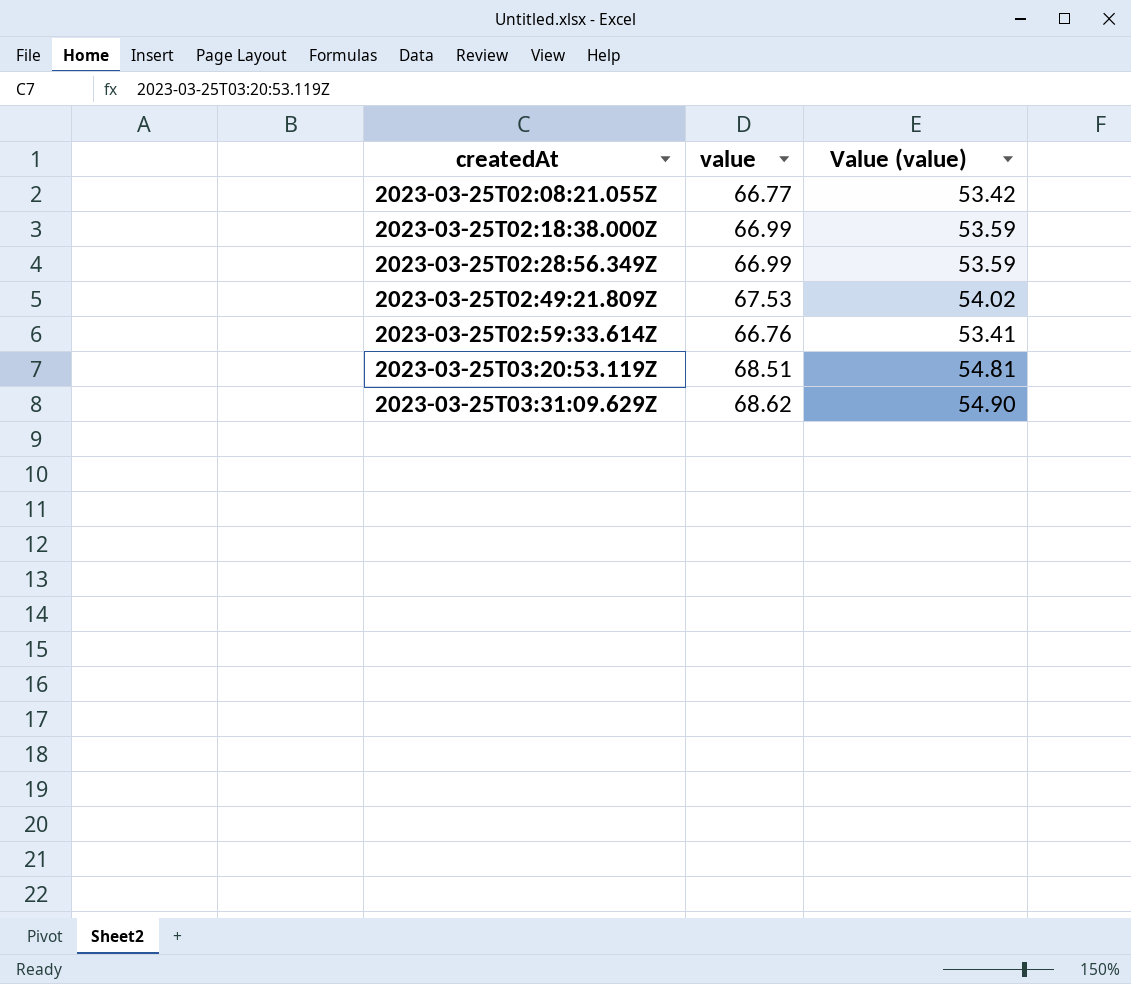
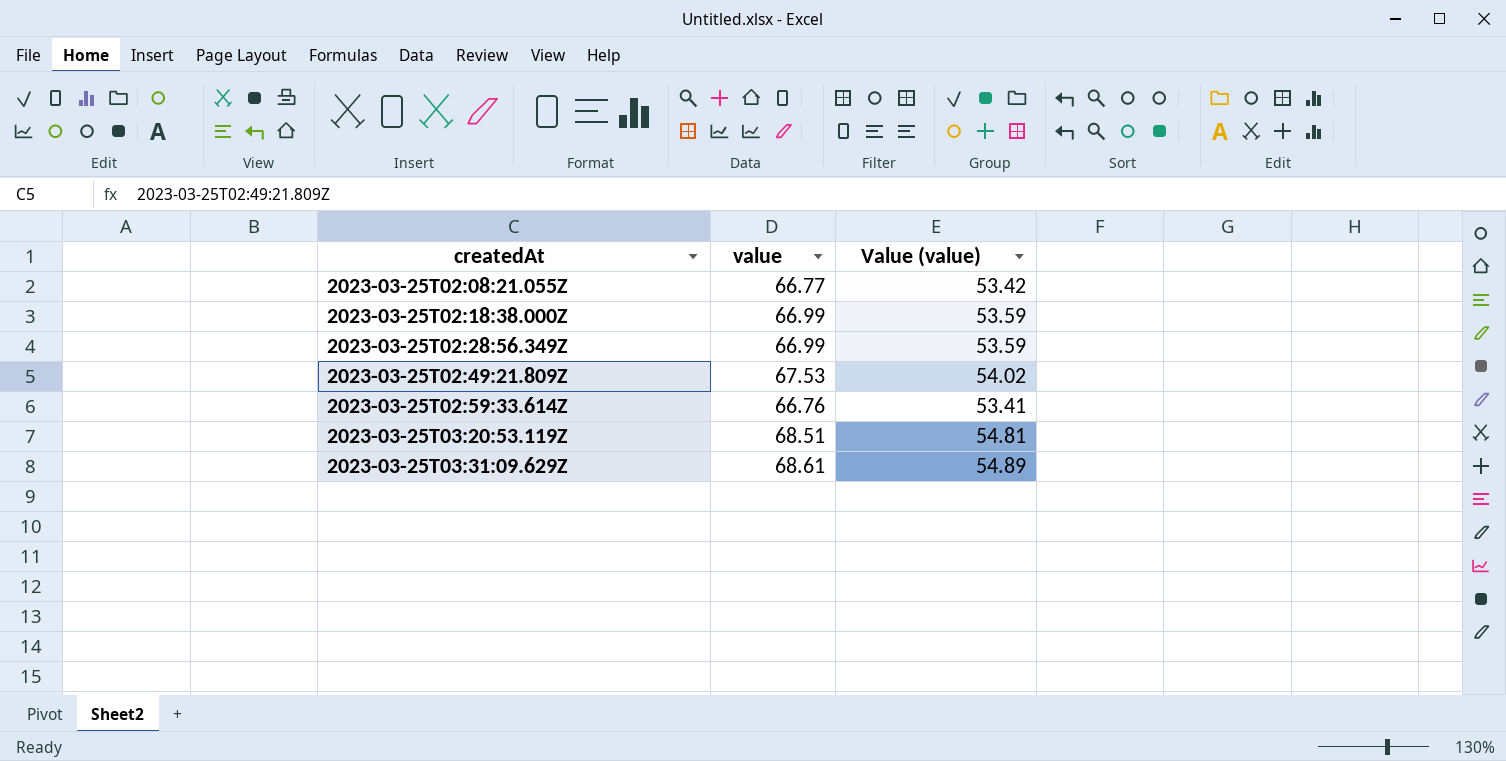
2023-03-25T03:31:09.629Z | value: 68.62 -> 68.61
2023-03-25T03:31:09.629Z | Value (value): 54.90 -> 54.89

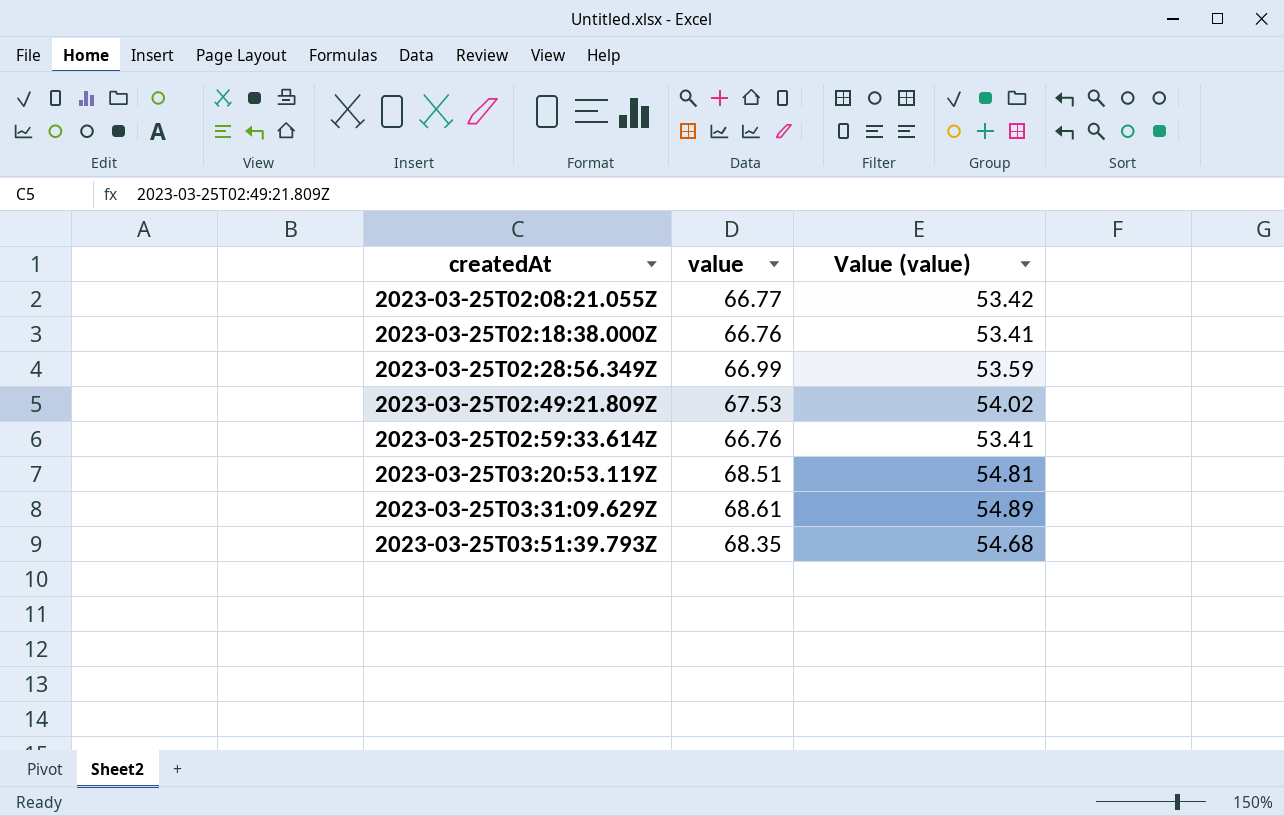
2023-03-25T02:18:38.000Z | value: 66.99 -> 66.76
2023-03-25T02:18:38.000Z | Value (value): 53.59 -> 53.41
row 2023-03-25T03:51:39.793Z: none -> 68.35 | 54.68

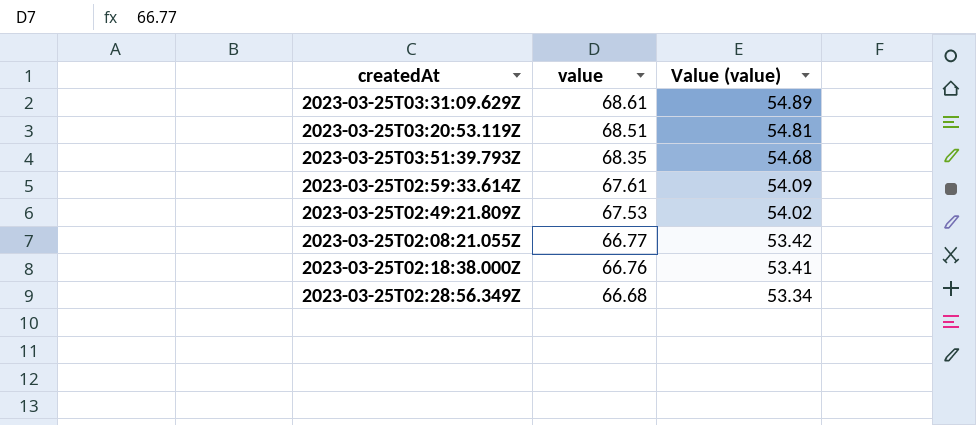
row order: createdAt ascending -> value descending
2023-03-25T02:59:33.614Z | value: 66.76 -> 67.61
2023-03-25T02:59:33.614Z | Value (value): 53.41 -> 54.09
2023-03-25T02:28:56.349Z | value: 66.99 -> 66.68
2023-03-25T02:28:56.349Z | Value (value): 53.59 -> 53.34

